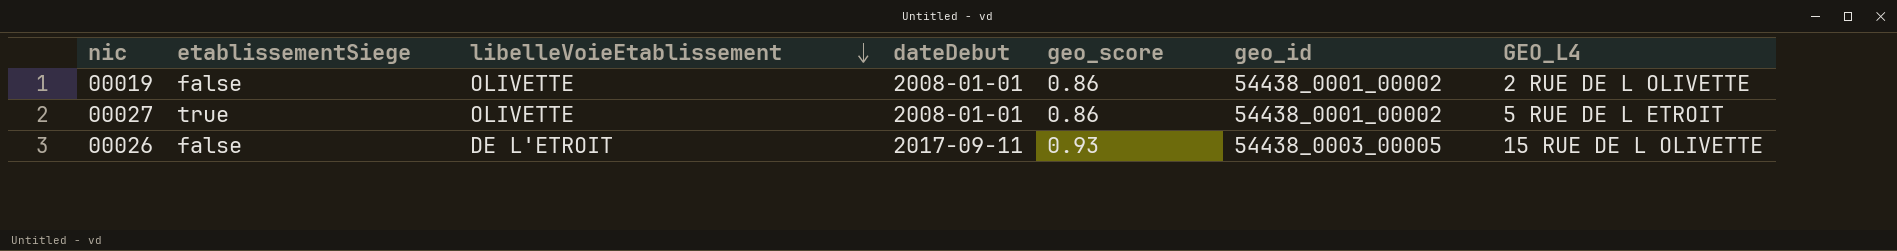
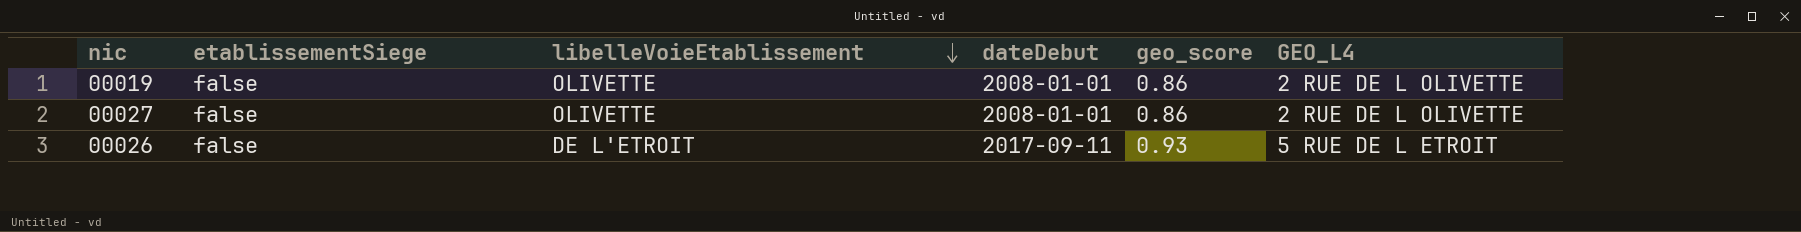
column geo_id | position: 6 -> none
00027 | etablissementSiege: true -> false
00027 | GEO_L4: 5 RUE DE L ETROIT -> 2 RUE DE L OLIVETTE
00026 | GEO_L4: 15 RUE DE L OLIVETTE -> 5 RUE DE L ETROIT

